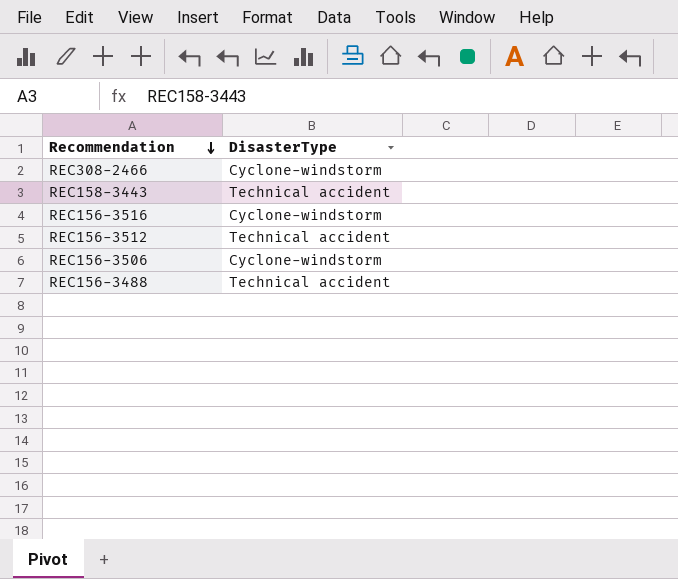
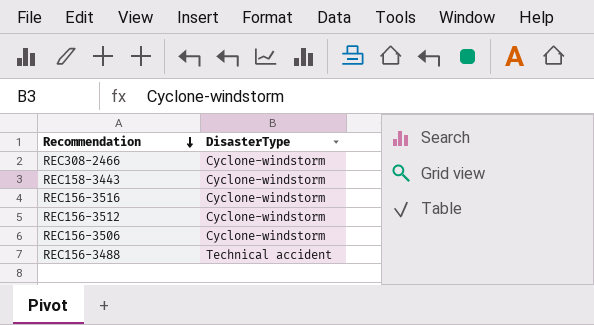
REC158-3443 | DisasterType: Technical accident -> Cyclone-windstorm
REC156-3512 | DisasterType: Technical accident -> Cyclone-windstorm

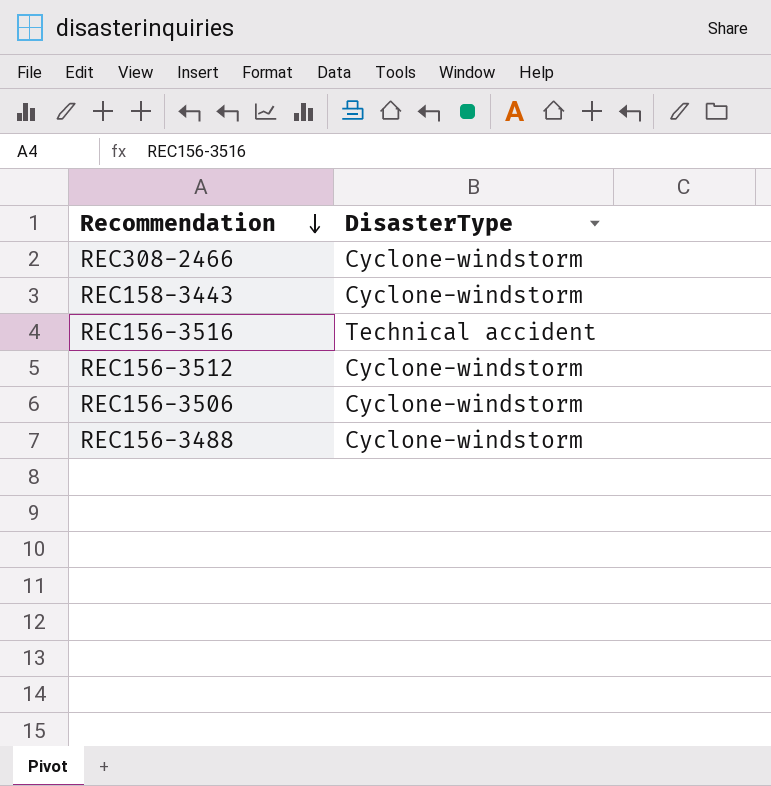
REC156-3516 | DisasterType: Cyclone-windstorm -> Technical accident
REC156-3488 | DisasterType: Technical accident -> Cyclone-windstorm

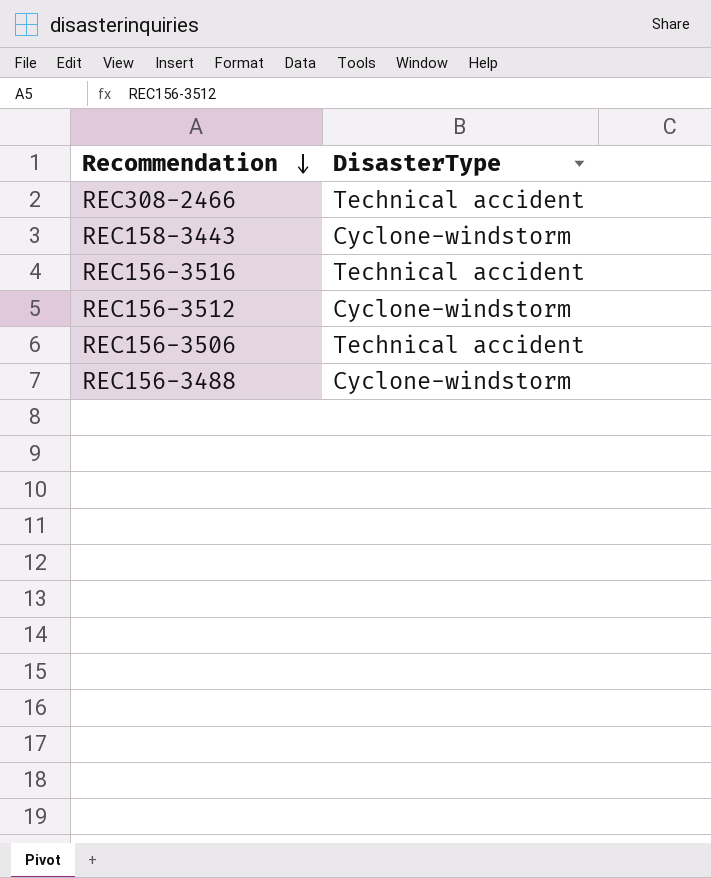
REC308-2466 | DisasterType: Cyclone-windstorm -> Technical accident
REC156-3506 | DisasterType: Cyclone-windstorm -> Technical accident

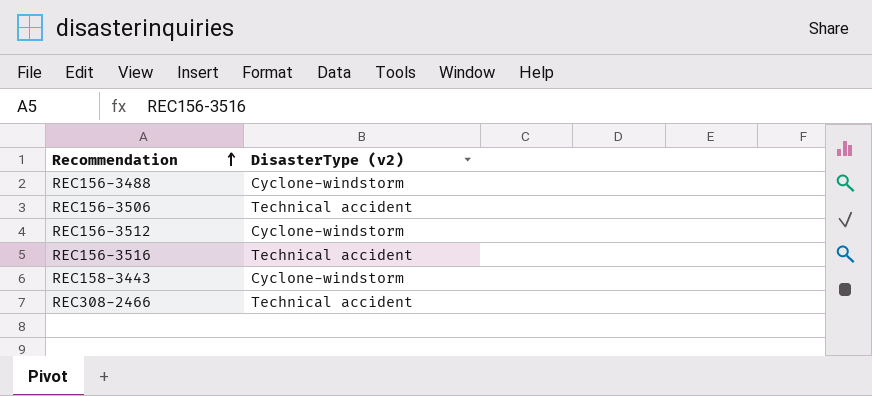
row order: Recommendation descending -> Recommendation ascending
column name: DisasterType -> DisasterType (v2)

